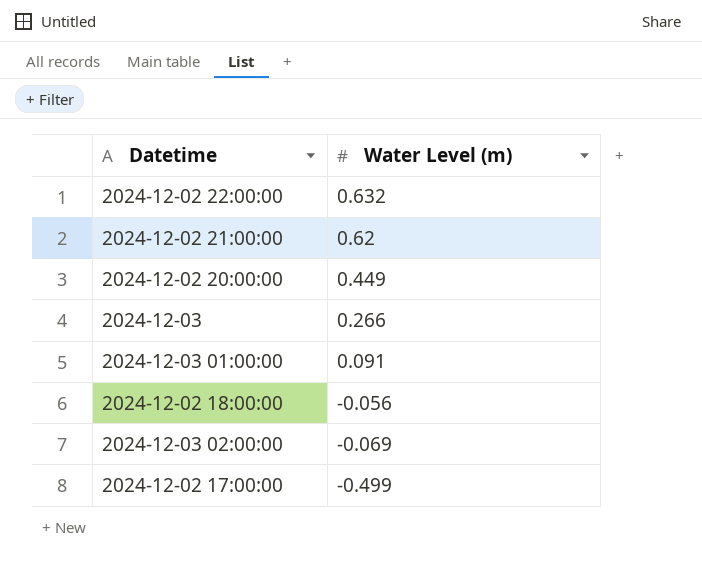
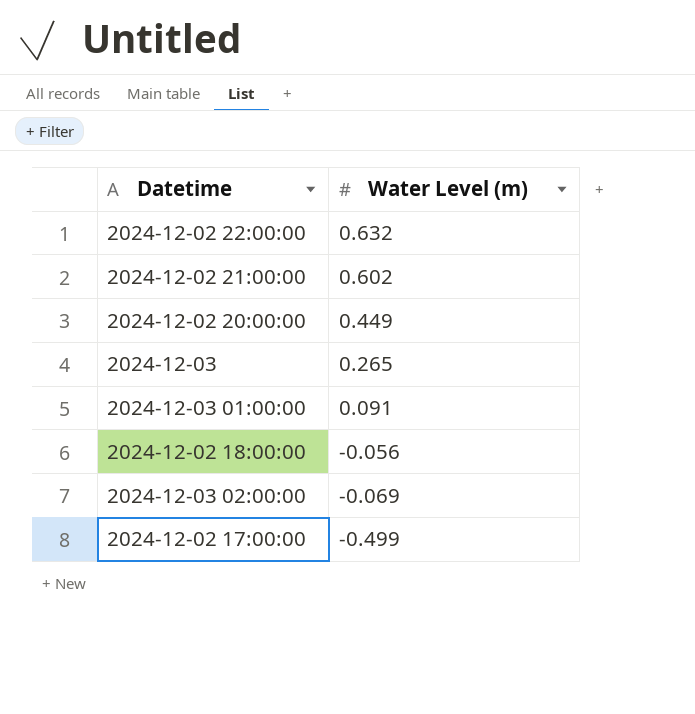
2024-12-02 21:00:00 | Water Level (m): 0.62 -> 0.602
2024-12-03 | Water Level (m): 0.266 -> 0.265

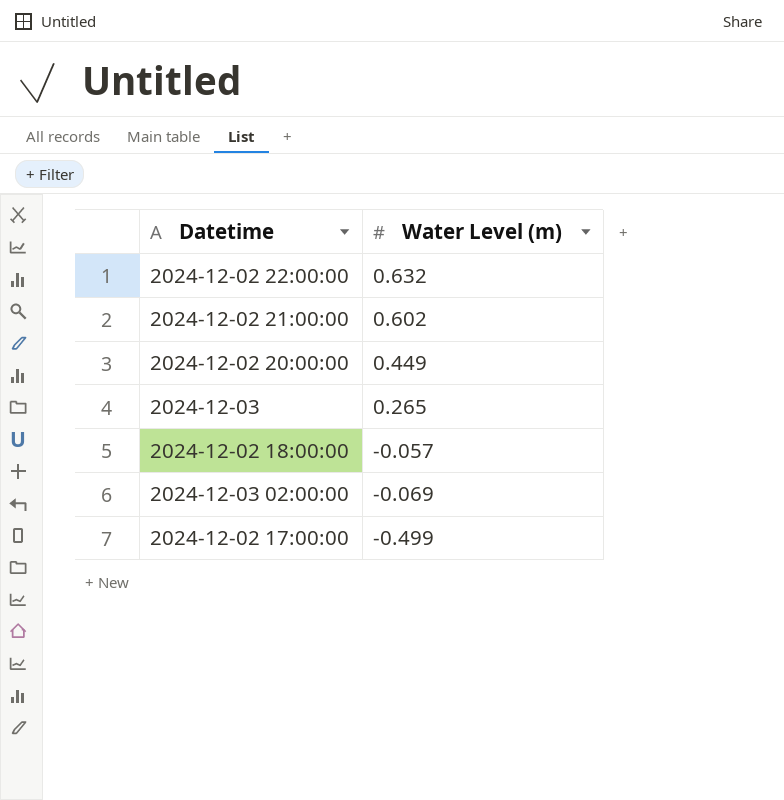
row 2024-12-03 01:00:00: 0.091 -> none
2024-12-02 18:00:00 | Water Level (m): -0.056 -> -0.057

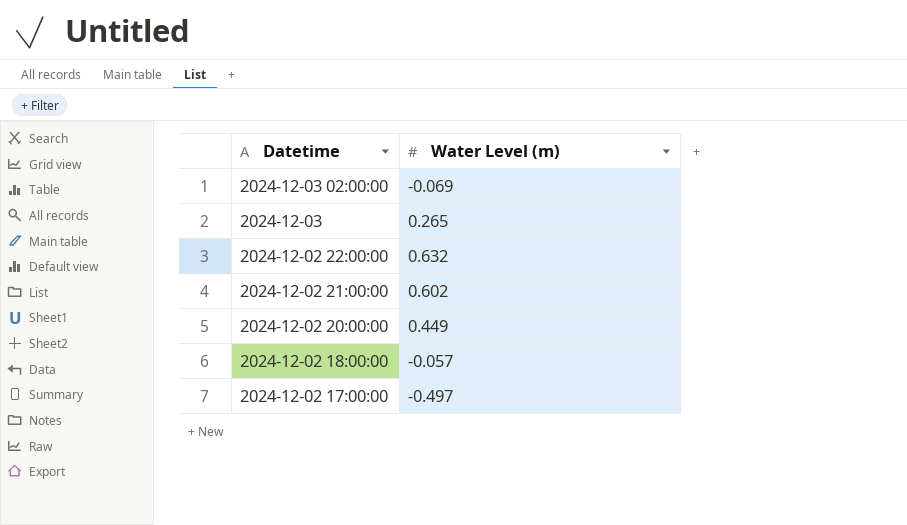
row order: Water Level (m) descending -> Datetime descending
2024-12-02 17:00:00 | Water Level (m): -0.499 -> -0.497

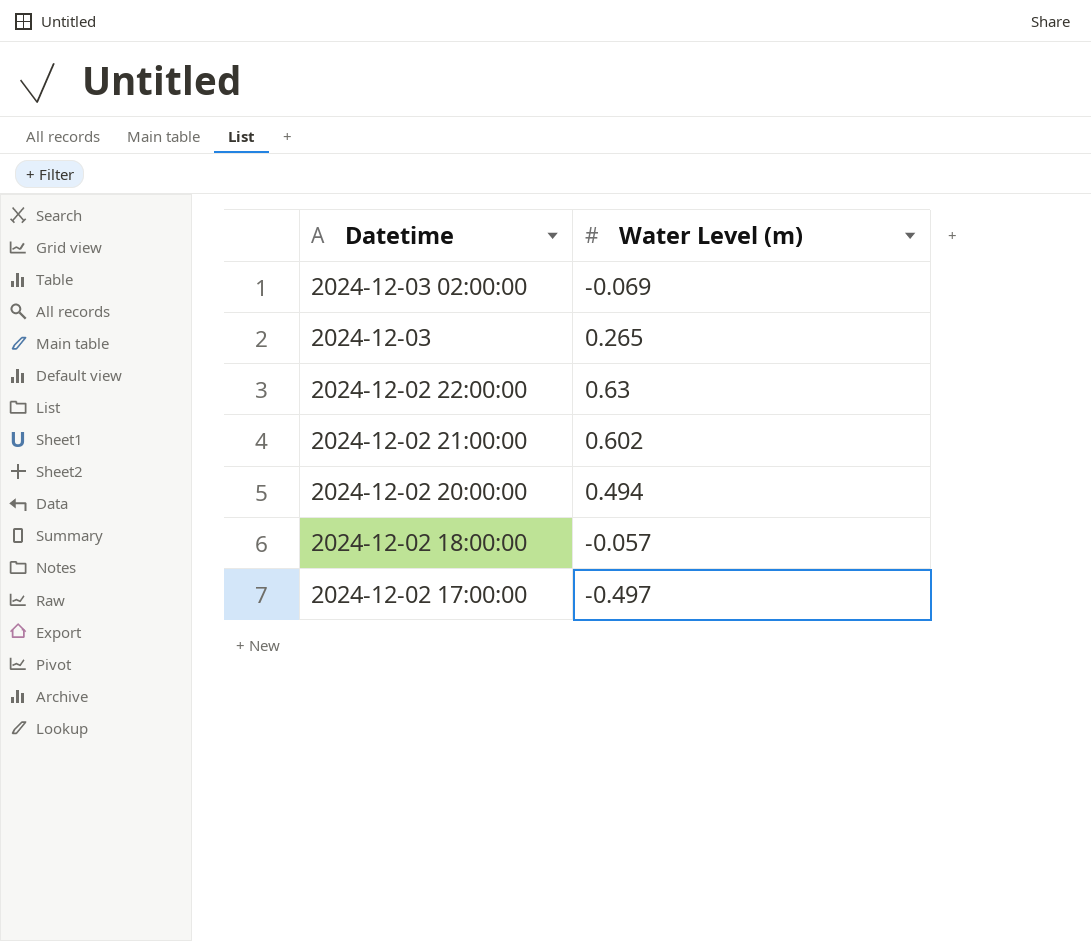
2024-12-02 22:00:00 | Water Level (m): 0.632 -> 0.63
2024-12-02 20:00:00 | Water Level (m): 0.449 -> 0.494

